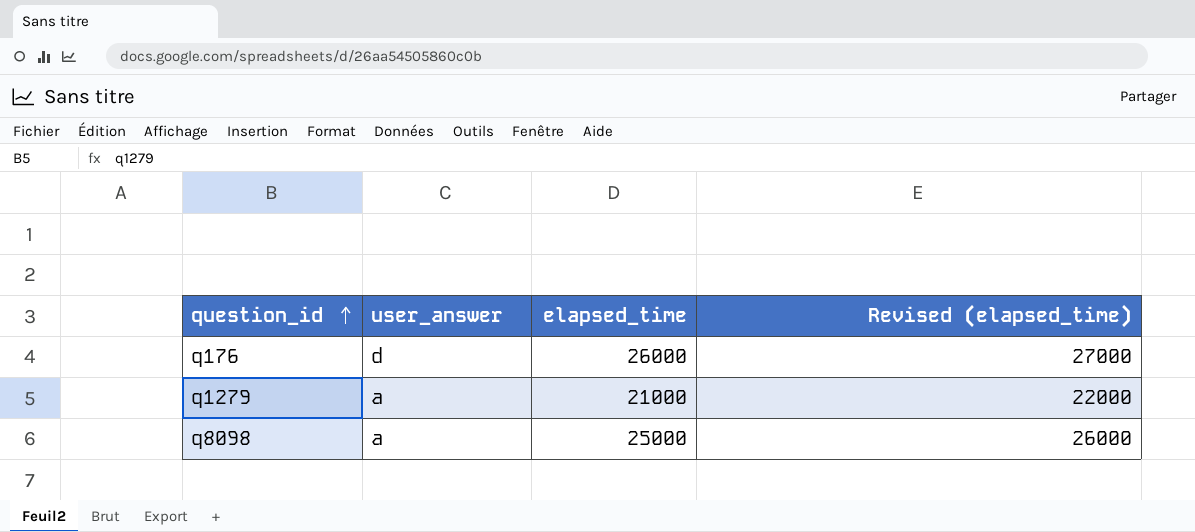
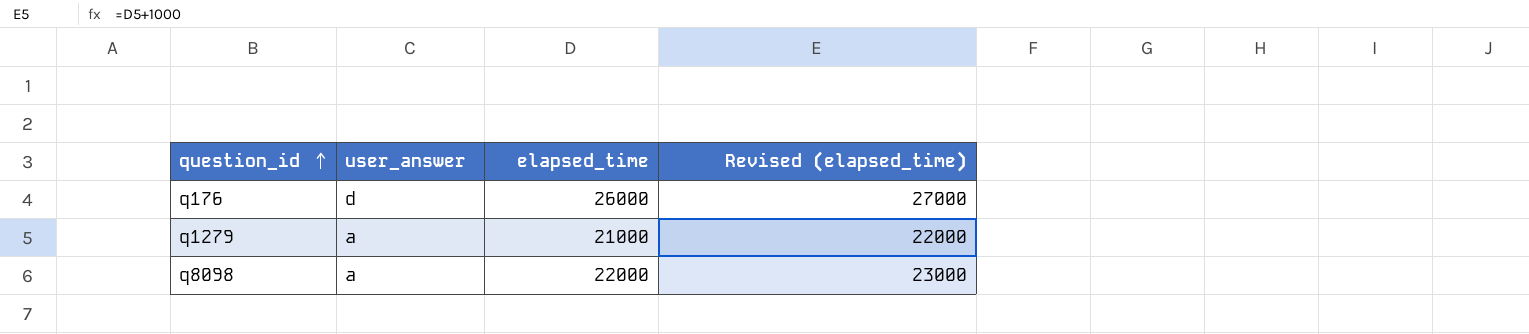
q8098 | elapsed_time: 25000 -> 22000
q8098 | Revised (elapsed_time): 26000 -> 23000

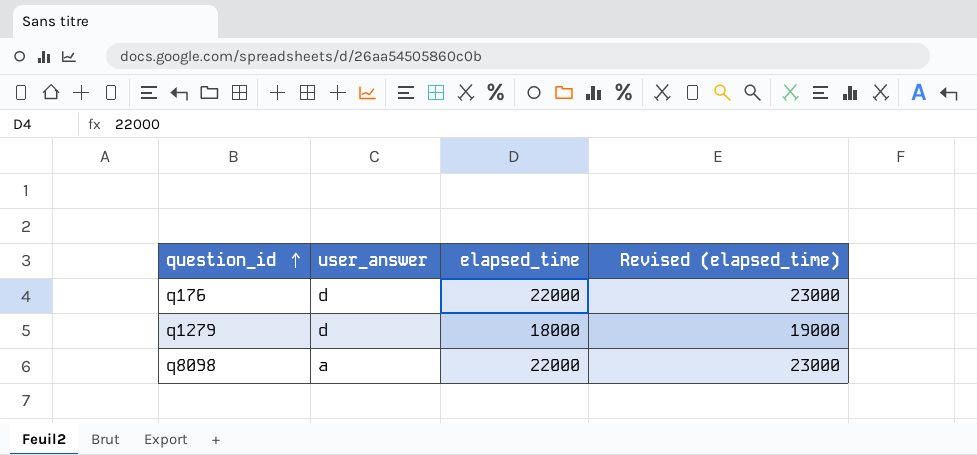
q176 | elapsed_time: 26000 -> 22000
q176 | Revised (elapsed_time): 27000 -> 23000
q1279 | user_answer: a -> d
q1279 | elapsed_time: 21000 -> 18000
q1279 | Revised (elapsed_time): 22000 -> 19000

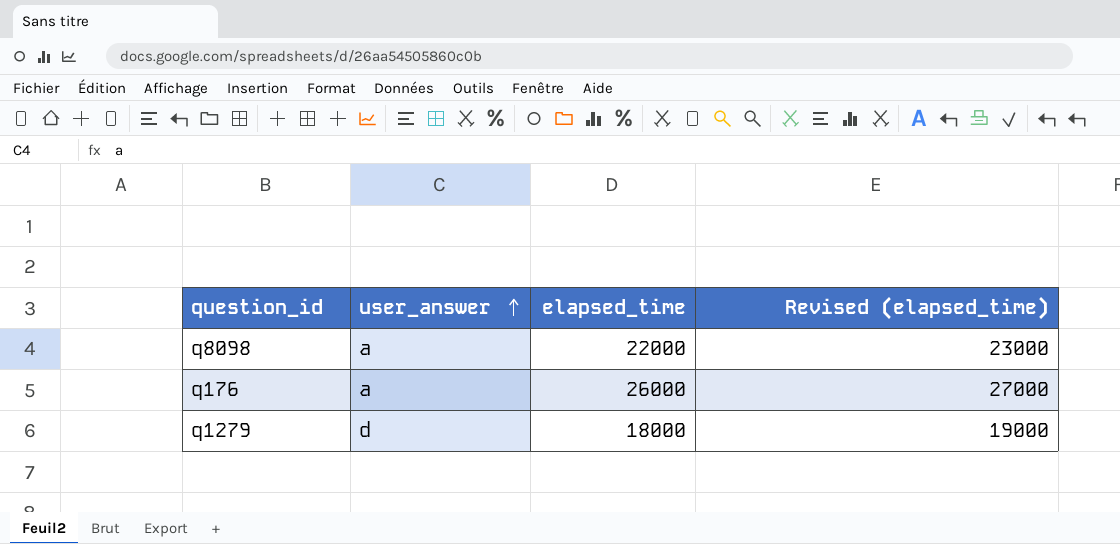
row order: question_id ascending -> user_answer ascending
q176 | user_answer: d -> a
q176 | elapsed_time: 22000 -> 26000
q176 | Revised (elapsed_time): 23000 -> 27000

